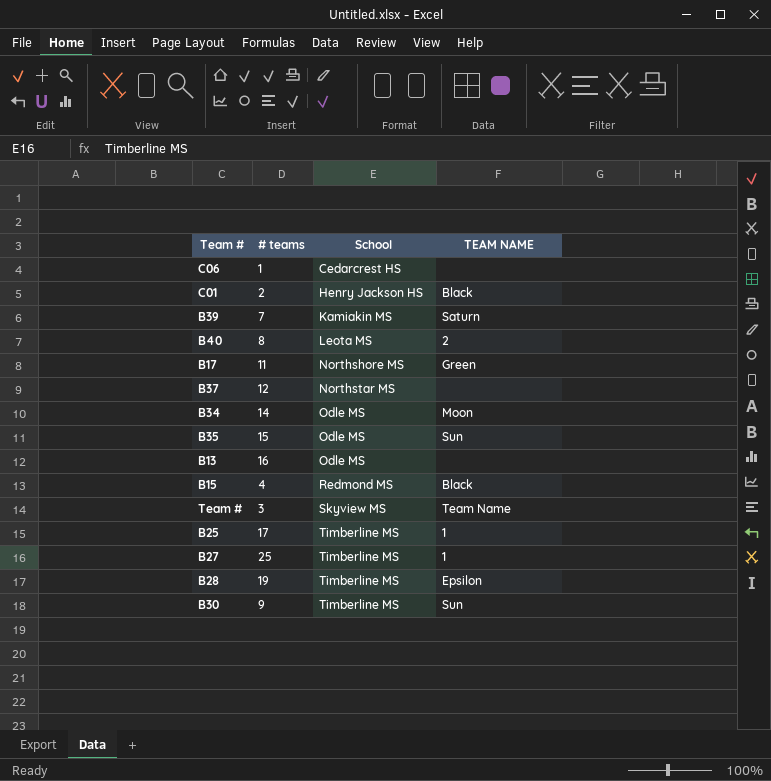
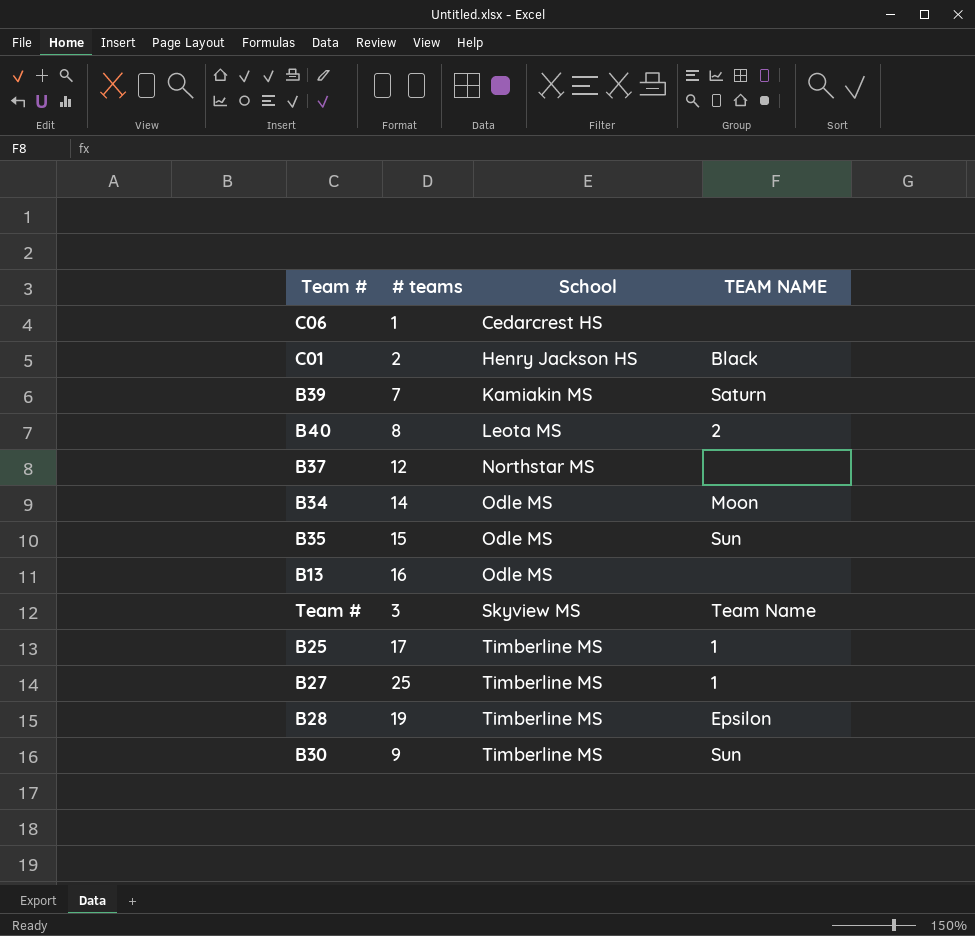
row B17: 11 | Northshore MS | Green -> none
row B15: 4 | Redmond MS | Black -> none

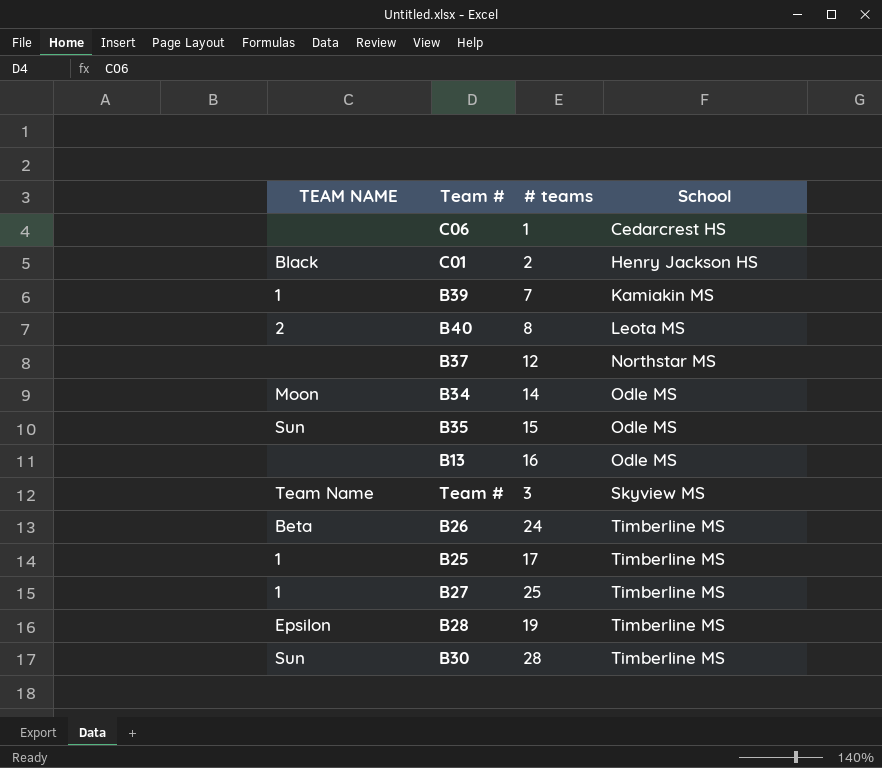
column TEAM NAME | position: 4 -> 1
B39 | TEAM NAME: Saturn -> 1
row B26: none -> Beta | 24 | Timberline MS
B30 | # teams: 9 -> 28

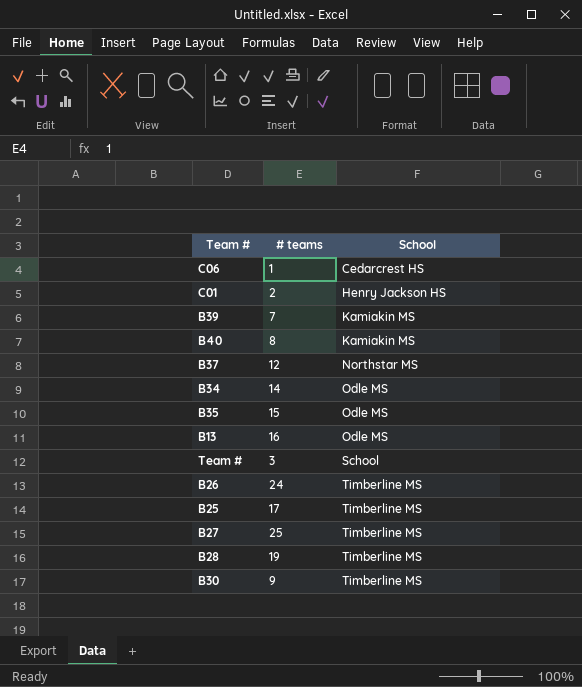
column TEAM NAME | position: 1 -> none
B40 | School: Leota MS -> Kamiakin MS
Team # | School: Skyview MS -> School
B30 | # teams: 28 -> 9

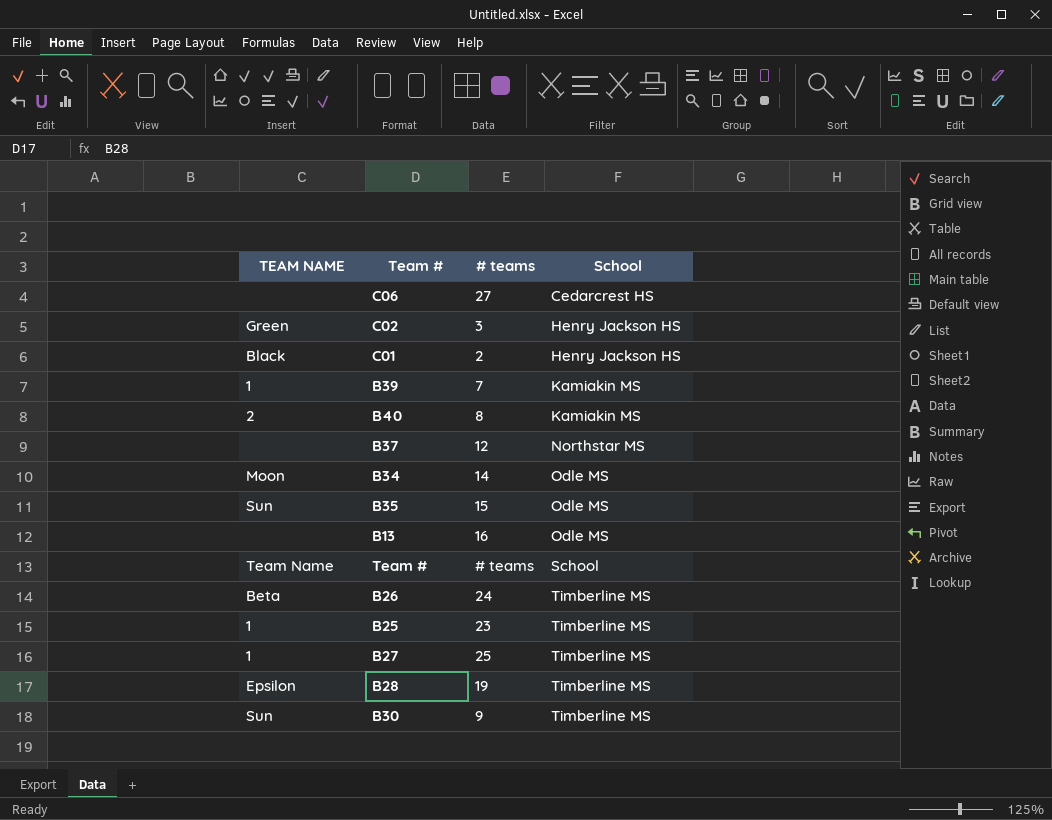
column TEAM NAME | position: none -> 1
C06 | # teams: 1 -> 27
row C02: none -> Green | 3 | Henry Jackson HS
Team # | # teams: 3 -> # teams
B25 | # teams: 17 -> 23

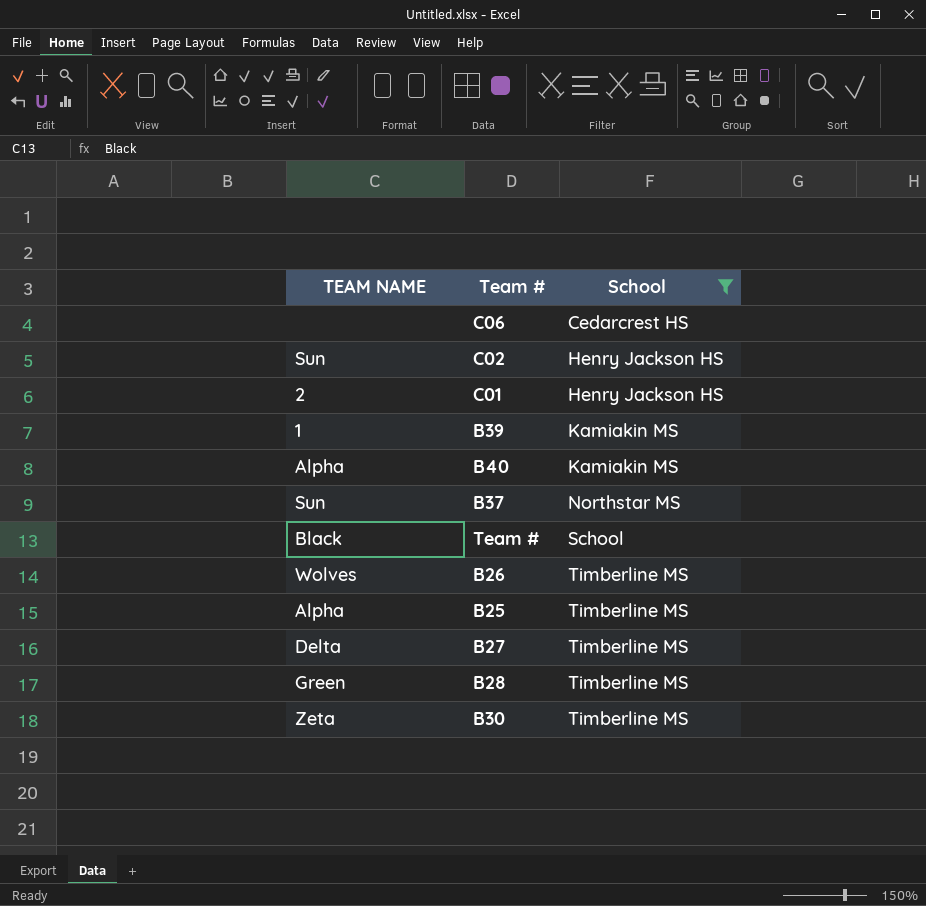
filter: none -> School != Odle MS
column # teams | position: 3 -> none
C02 | TEAM NAME: Green -> Sun
C01 | TEAM NAME: Black -> 2
B40 | TEAM NAME: 2 -> Alpha
B37 | TEAM NAME: none -> Sun
Team # | TEAM NAME: Team Name -> Black
B26 | TEAM NAME: Beta -> Wolves
B25 | TEAM NAME: 1 -> Alpha
B27 | TEAM NAME: 1 -> Delta
B28 | TEAM NAME: Epsilon -> Green
B30 | TEAM NAME: Sun -> Zeta

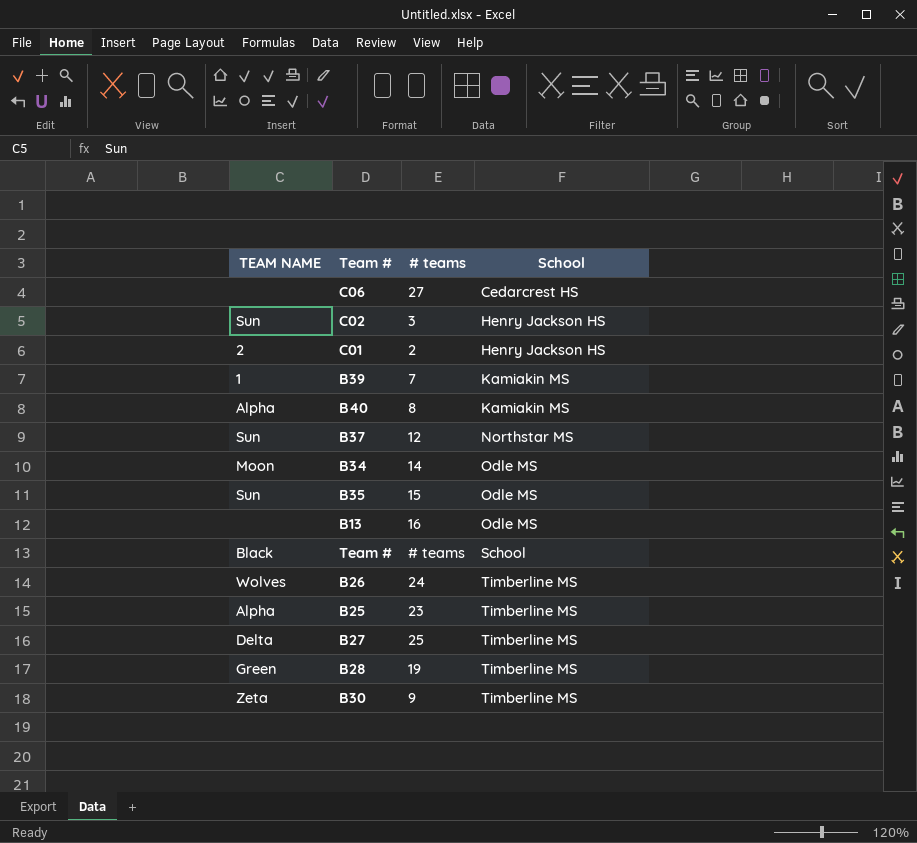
filter: School != Odle MS -> none
column # teams | position: none -> 3

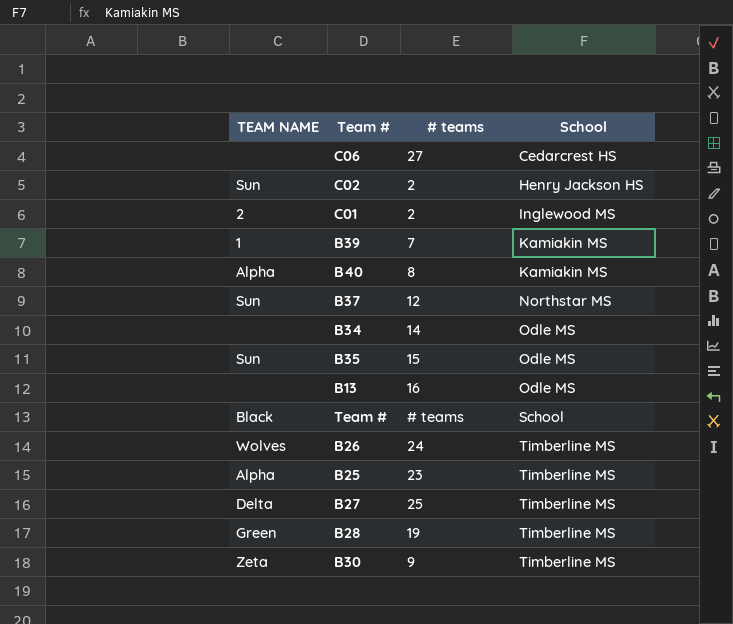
C02 | # teams: 3 -> 2
C01 | School: Henry Jackson HS -> Inglewood MS
B34 | TEAM NAME: Moon -> none

